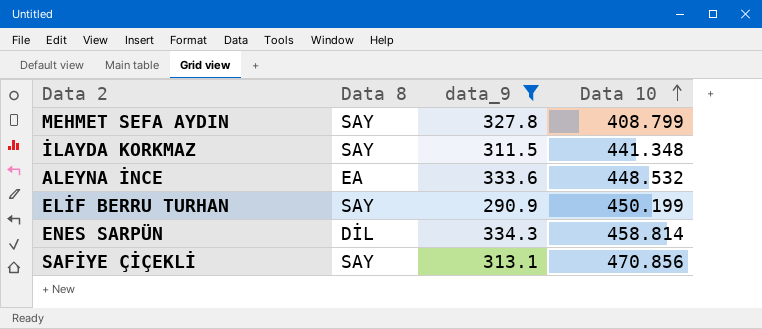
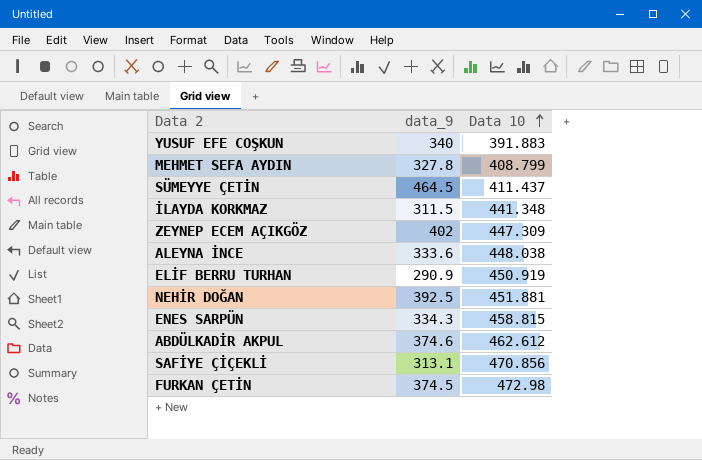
filter: data_9 <= 334.3 -> none
column Data 8 | position: 2 -> none
ALEYNA İNCE | Data 10: 448.532 -> 448.038
ELİF BERRU TURHAN | Data 10: 450.199 -> 450.919
ENES SARPÜN | Data 10: 458.814 -> 458.815

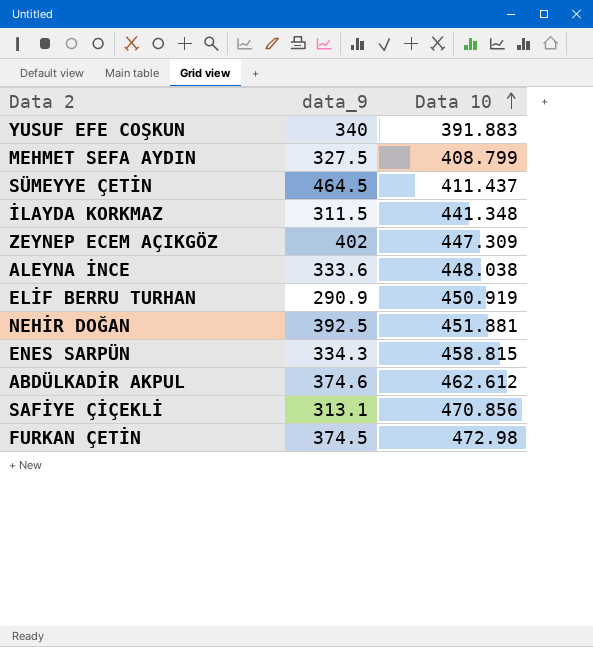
MEHMET SEFA AYDIN | data_9: 327.8 -> 327.5

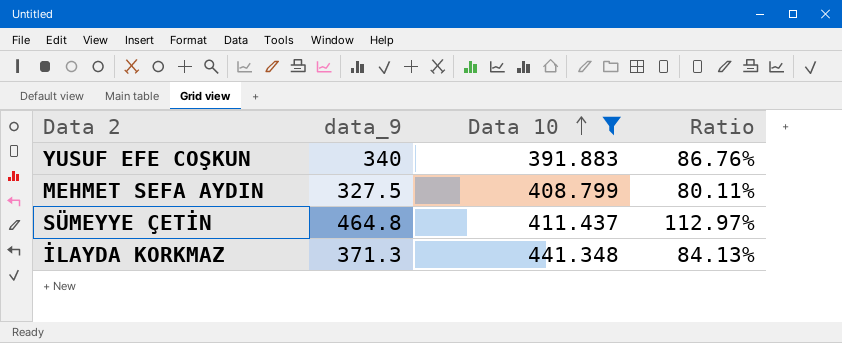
filter: none -> Data 10 <= 441.348
column Ratio | formula: none -> [data_9] / [Data 10]
SÜMEYYE ÇETİN | data_9: 464.5 -> 464.8
İLAYDA KORKMAZ | data_9: 311.5 -> 371.3

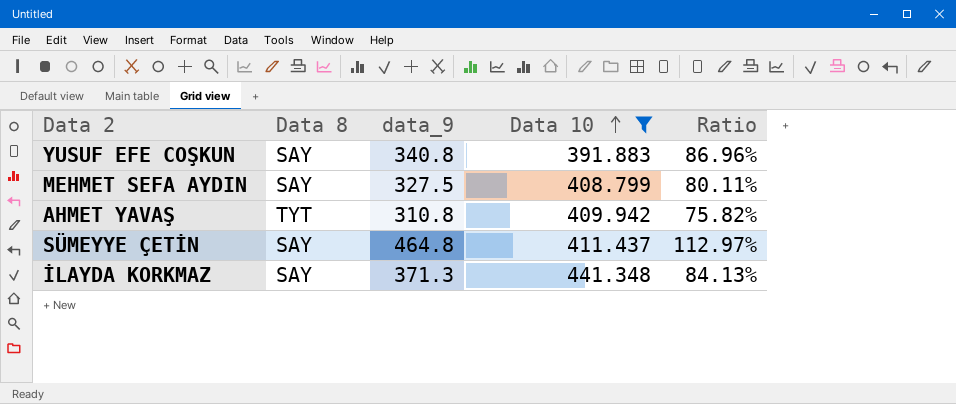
column Data 8 | position: none -> 2
YUSUF EFE COŞKUN | data_9: 340 -> 340.8
YUSUF EFE COŞKUN | Ratio: 86.76% -> 86.96%
row AHMET YAVAŞ: none -> TYT | 310.8 | 409.942 | 75.82%

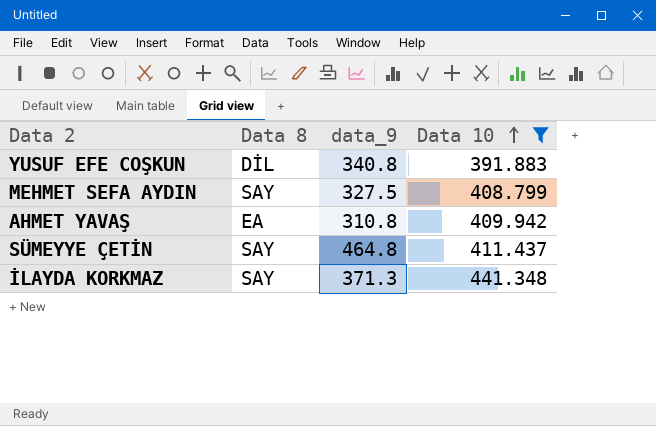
column Ratio | formula: [data_9] / [Data 10] -> none
YUSUF EFE COŞKUN | Data 8: SAY -> DİL
AHMET YAVAŞ | Data 8: TYT -> EA

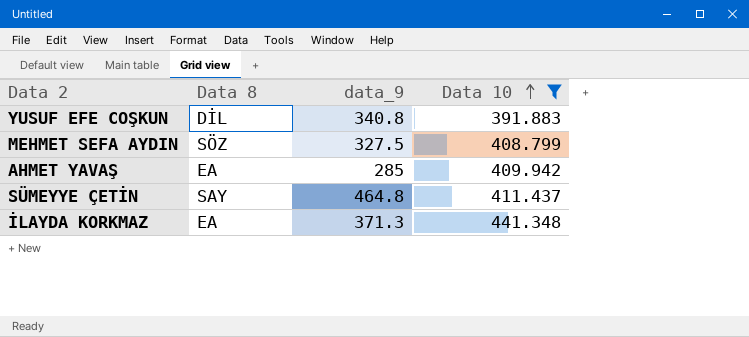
MEHMET SEFA AYDIN | Data 8: SAY -> SÖZ
AHMET YAVAŞ | data_9: 310.8 -> 285
İLAYDA KORKMAZ | Data 8: SAY -> EA

